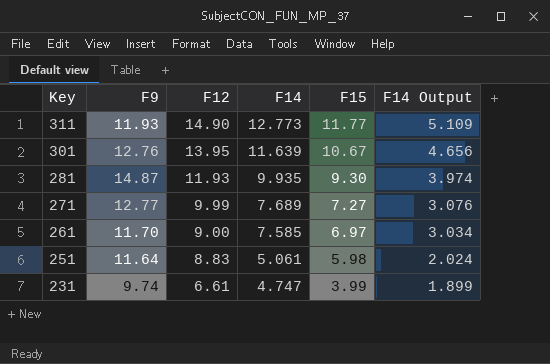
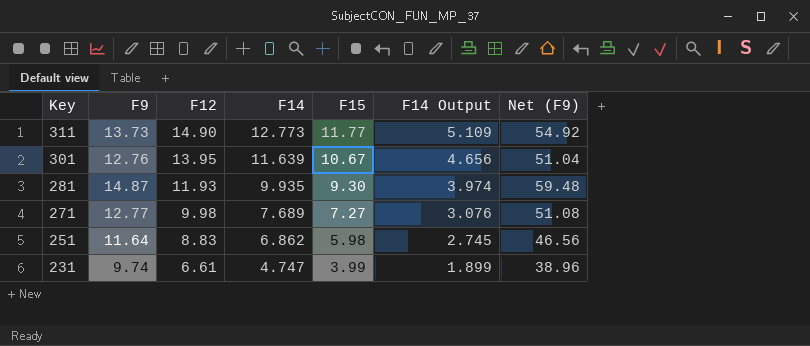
column Net (F9) | formula: none -> [F9] * 4
row 261: 11.70 | 9.00 | 7.585 | 6.97 | 3.034 -> none
311 | F9: 11.93 -> 13.73
271 | F12: 9.99 -> 9.98
251 | F14: 5.061 -> 6.862
251 | F14 Output: 2.024 -> 2.745

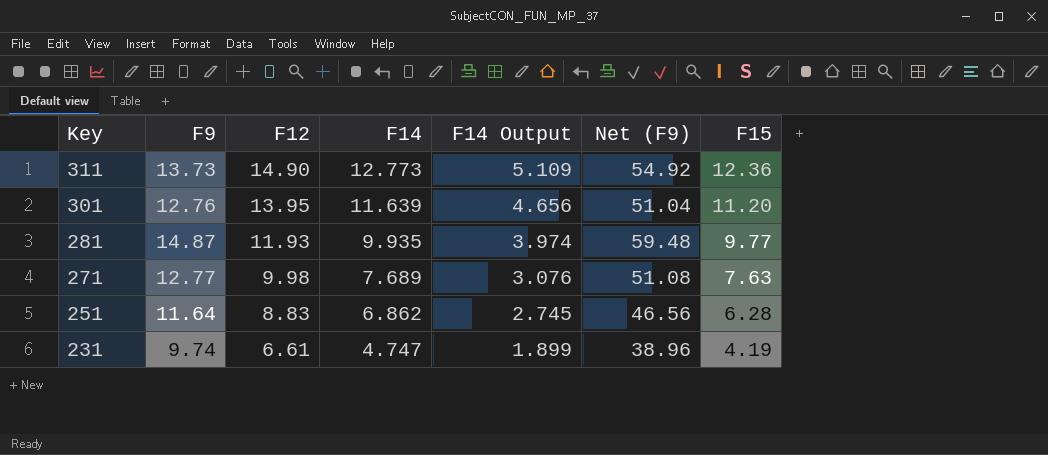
column F15 | position: 5 -> 7
311 | F15: 11.77 -> 12.36
301 | F15: 10.67 -> 11.20
281 | F15: 9.30 -> 9.77
271 | F15: 7.27 -> 7.63
251 | F15: 5.98 -> 6.28
231 | F15: 3.99 -> 4.19

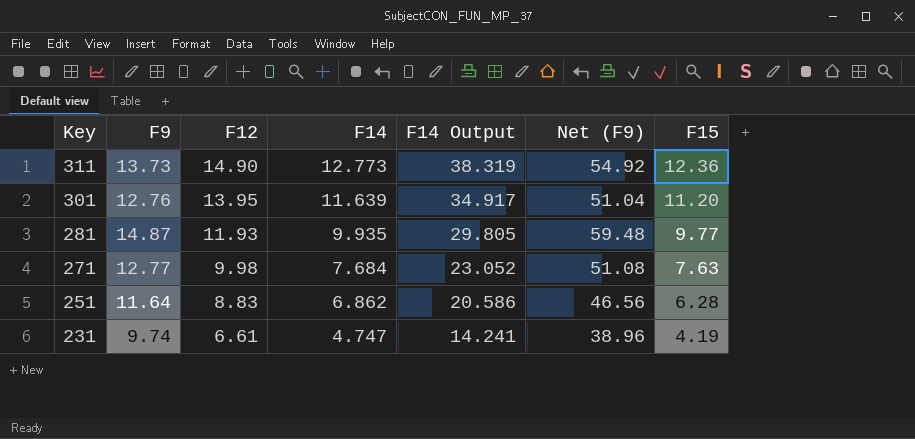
column F14 Output | formula: [F14] * 0.4 -> [F14] * 3
271 | F14: 7.689 -> 7.684

